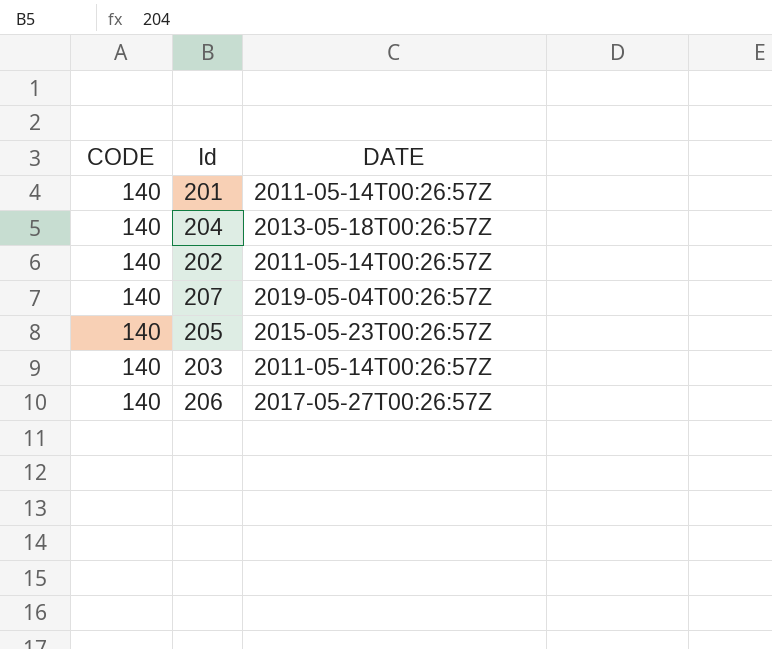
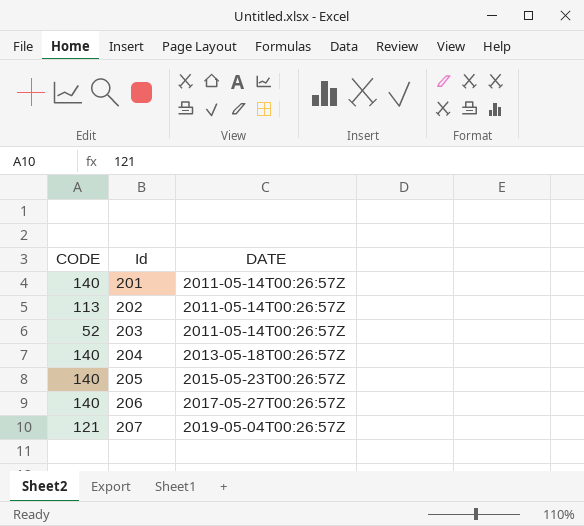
row order: none -> Id ascending
202 | CODE: 140 -> 113
203 | CODE: 140 -> 52
207 | CODE: 140 -> 121

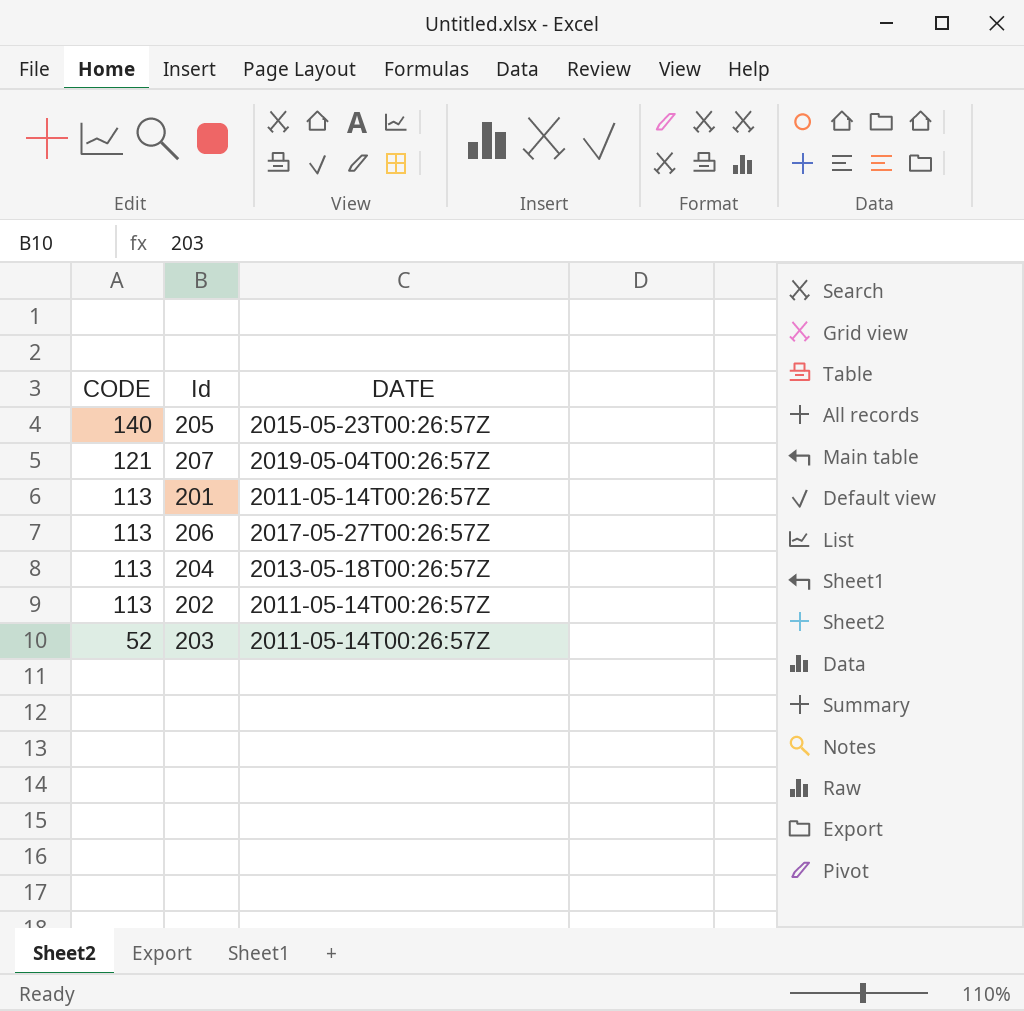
row order: Id ascending -> CODE descending
201 | CODE: 140 -> 113
206 | CODE: 140 -> 113
204 | CODE: 140 -> 113

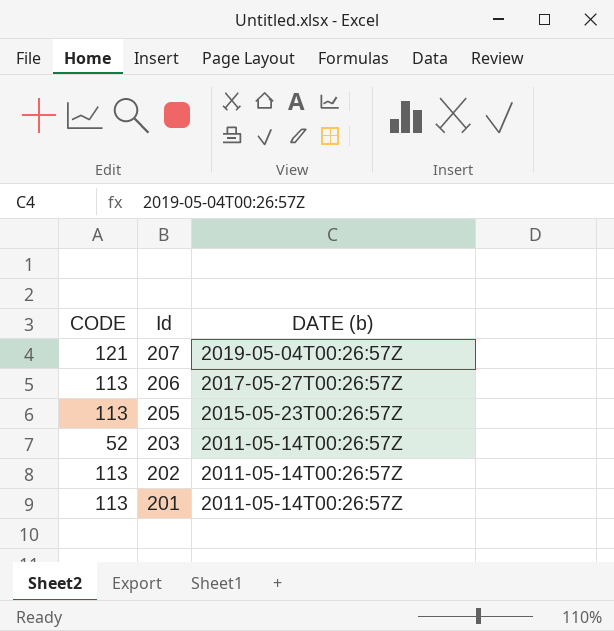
row order: CODE descending -> Id descending
column name: DATE -> DATE (b)
row 204: 113 | 2013-05-18T00:26:57Z -> none
205 | CODE: 140 -> 113

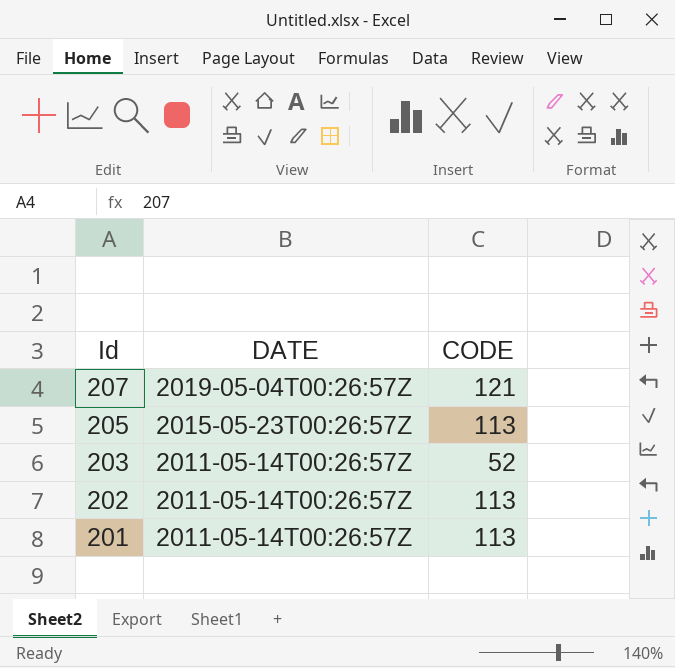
column name: DATE (b) -> DATE
column CODE | position: 1 -> 3
row 206: 113 | 2017-05-27T00:26:57Z -> none

